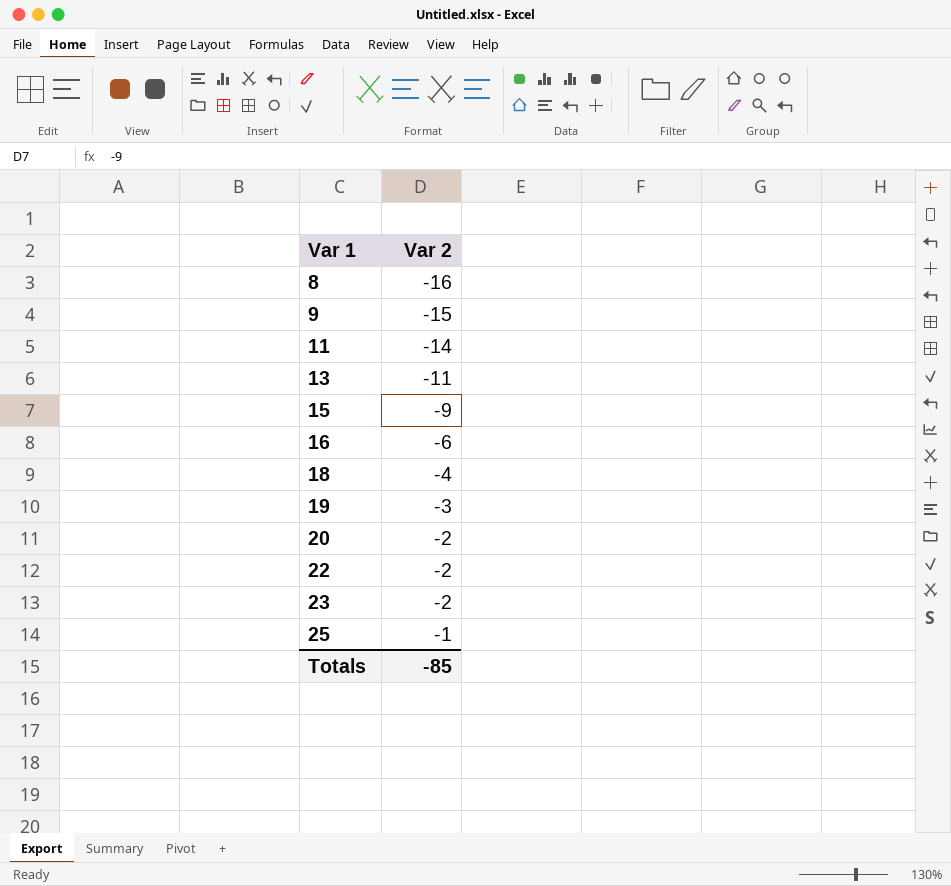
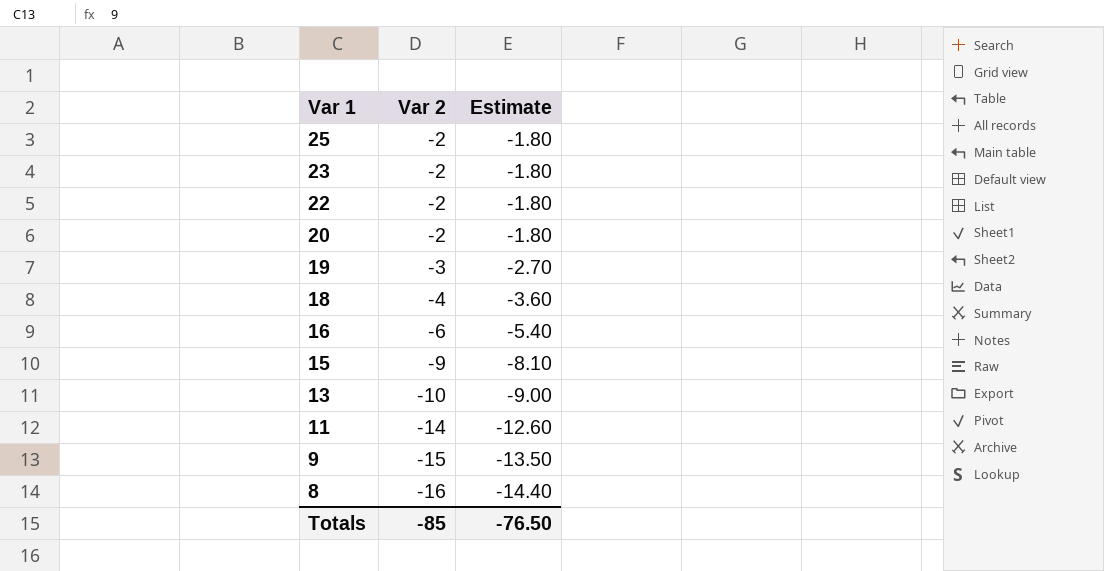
row order: Var 1 ascending -> Var 1 descending
column Estimate | formula: none -> [Var 2] * 0.9
25 | Var 2: -1 -> -2
13 | Var 2: -11 -> -10

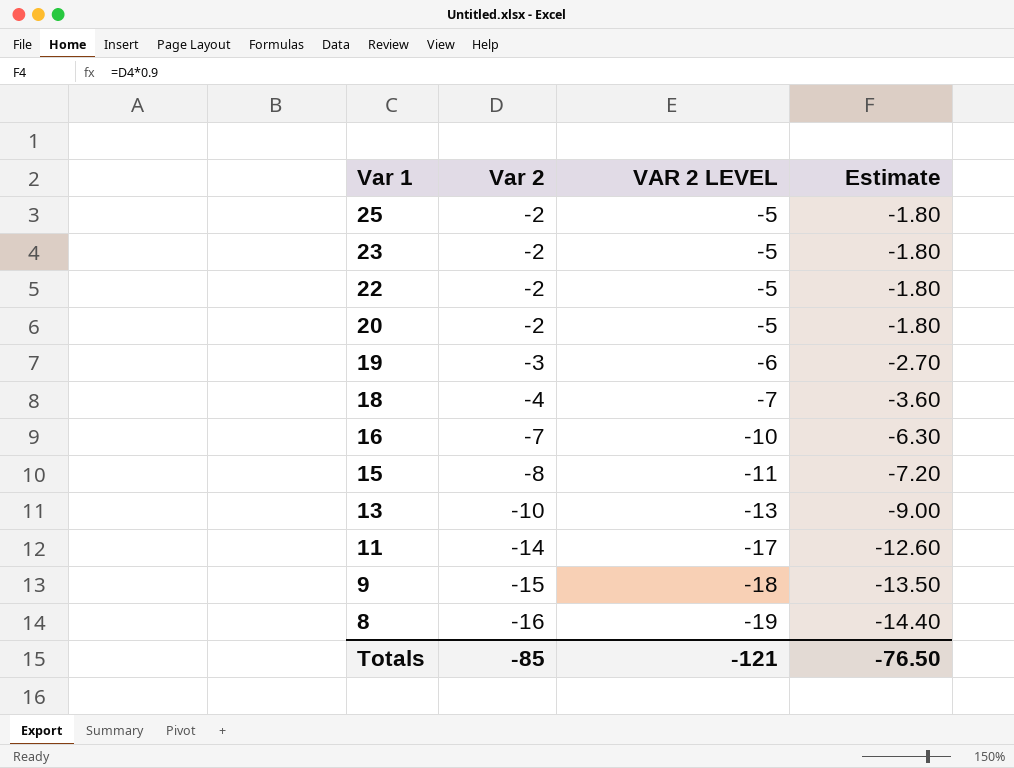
column VAR 2 LEVEL | formula: none -> [Var 2] - 3
16 | Var 2: -6 -> -7
16 | Estimate: -5.40 -> -6.30
15 | Var 2: -9 -> -8
15 | Estimate: -8.10 -> -7.20

